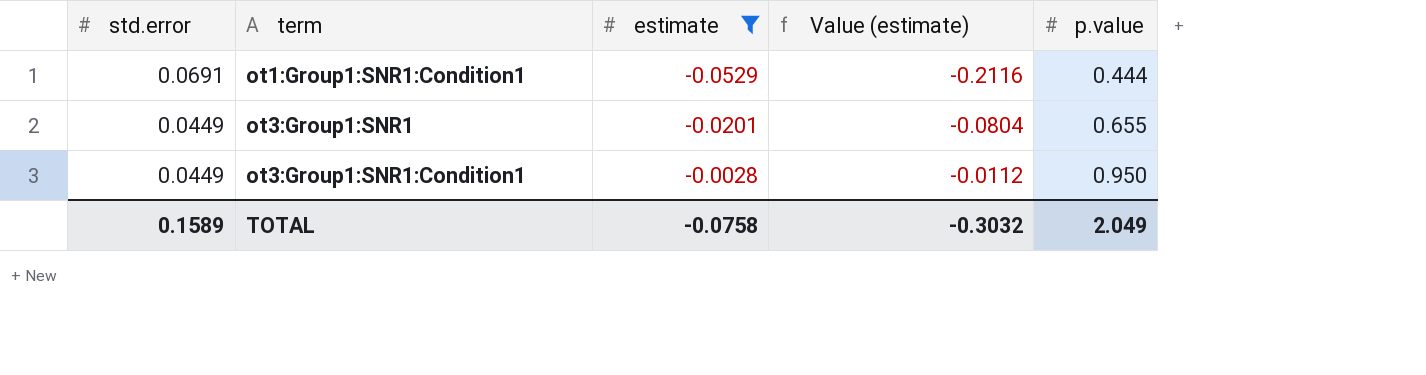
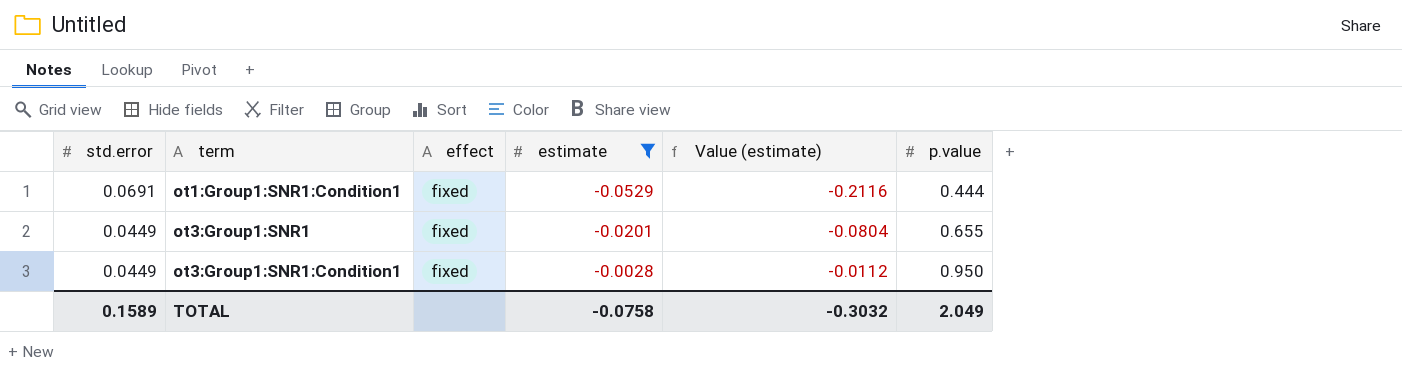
column effect | position: none -> 3

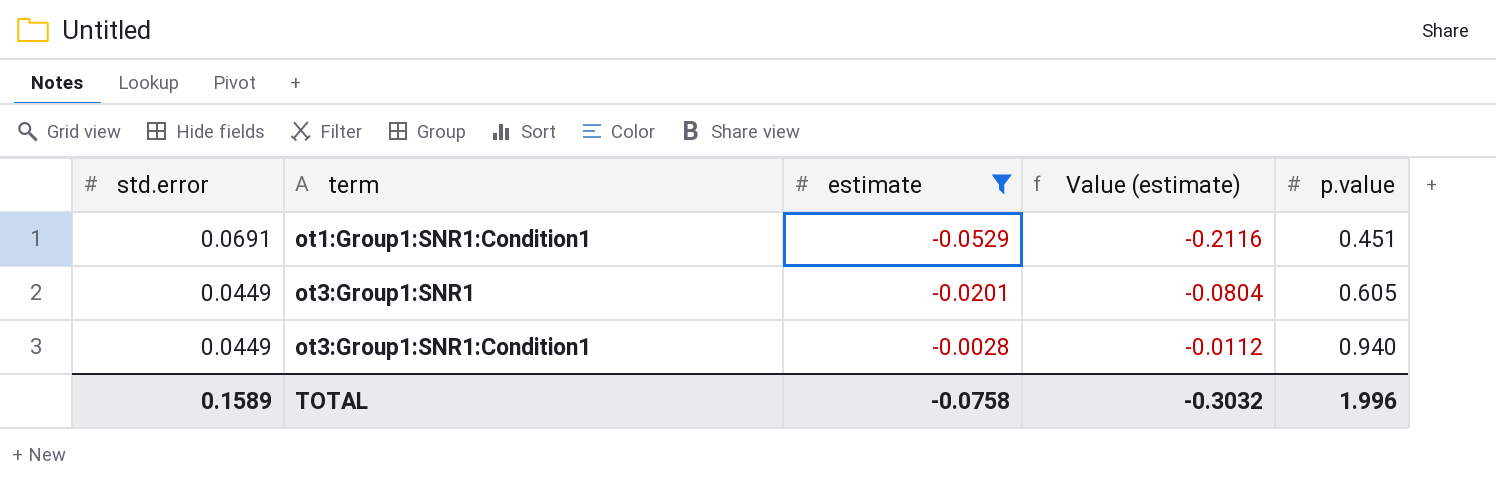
column effect | position: 3 -> none
ot1:Group1:SNR1:Condition1 | p.value: 0.444 -> 0.451
ot3:Group1:SNR1 | p.value: 0.655 -> 0.605
ot3:Group1:SNR1:Condition1 | p.value: 0.950 -> 0.940
TOTAL | p.value: 2.049 -> 1.996

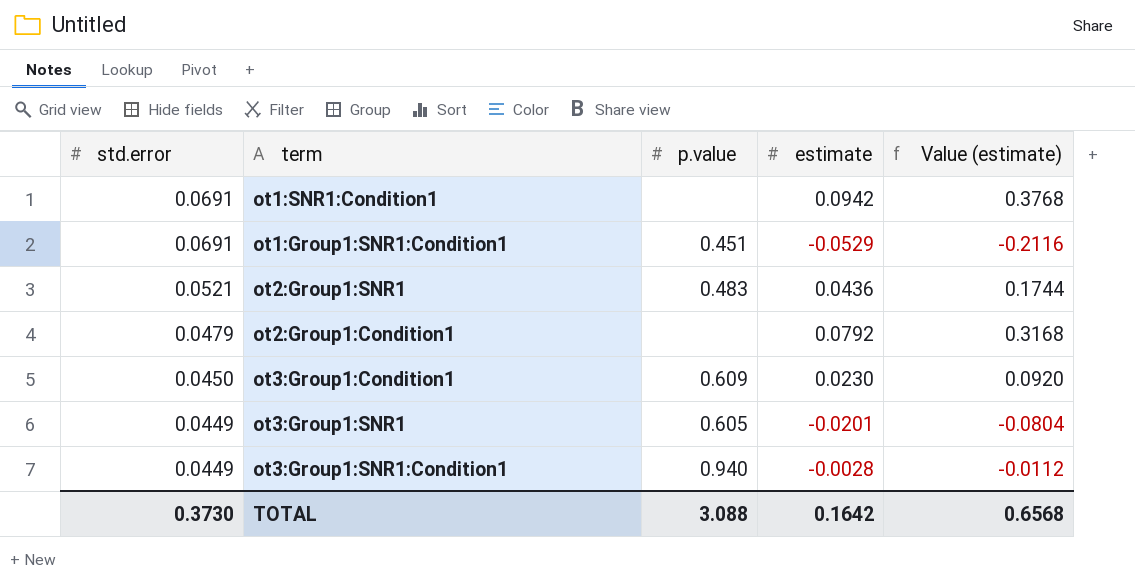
filter: estimate <= -0.0028 -> none
column p.value | position: 5 -> 3
TOTAL | std.error: 0.1589 -> 0.3730
TOTAL | p.value: 1.996 -> 3.088
TOTAL | estimate: -0.0758 -> 0.1642
TOTAL | Value (estimate): -0.3032 -> 0.6568

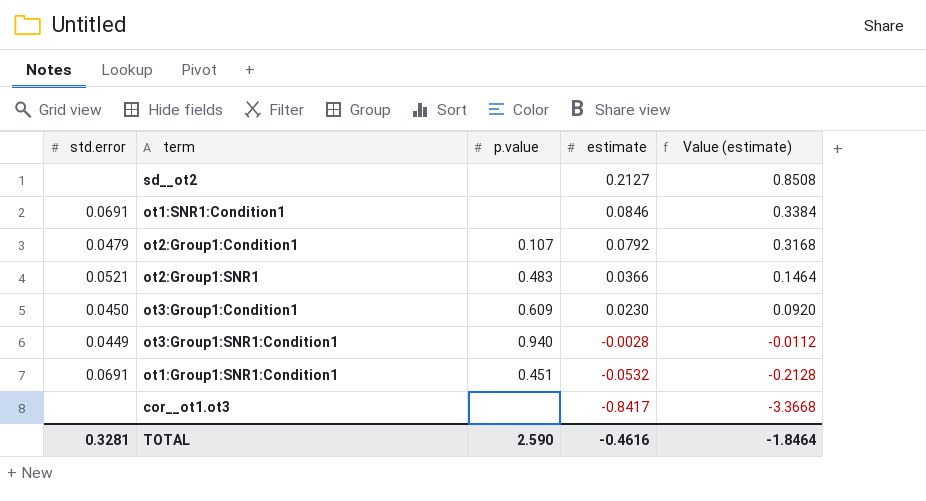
row order: std.error descending -> estimate descending
row ot3:Group1:SNR1: 0.0449 | 0.605 | -0.0201 | -0.0804 -> none
row sd__ot2: none -> none | none | 0.2127 | 0.8508
ot1:SNR1:Condition1 | estimate: 0.0942 -> 0.0846
ot1:SNR1:Condition1 | Value (estimate): 0.3768 -> 0.3384
ot2:Group1:Condition1 | p.value: none -> 0.107
ot2:Group1:SNR1 | estimate: 0.0436 -> 0.0366
ot2:Group1:SNR1 | Value (estimate): 0.1744 -> 0.1464
ot1:Group1:SNR1:Condition1 | estimate: -0.0529 -> -0.0532
ot1:Group1:SNR1:Condition1 | Value (estimate): -0.2116 -> -0.2128
row cor__ot1.ot3: none -> none | none | -0.8417 | -3.3668
TOTAL | std.error: 0.3730 -> 0.3281
TOTAL | p.value: 3.088 -> 2.590
TOTAL | estimate: 0.1642 -> -0.4616
TOTAL | Value (estimate): 0.6568 -> -1.8464

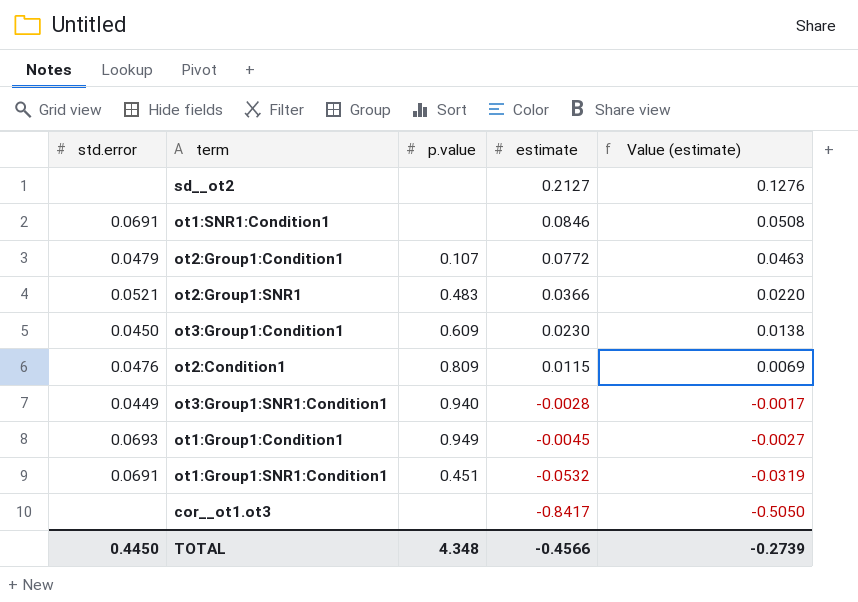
column Value (estimate) | formula: [estimate] * 4 -> [estimate] * 0.6
ot2:Group1:Condition1 | estimate: 0.0792 -> 0.0772
row ot2:Condition1: none -> 0.0476 | 0.809 | 0.0115 | 0.0069
row ot1:Group1:Condition1: none -> 0.0693 | 0.949 | -0.0045 | -0.0027
TOTAL | std.error: 0.3281 -> 0.4450
TOTAL | p.value: 2.590 -> 4.348
TOTAL | estimate: -0.4616 -> -0.4566
TOTAL | Value (estimate): -1.8464 -> -0.2739

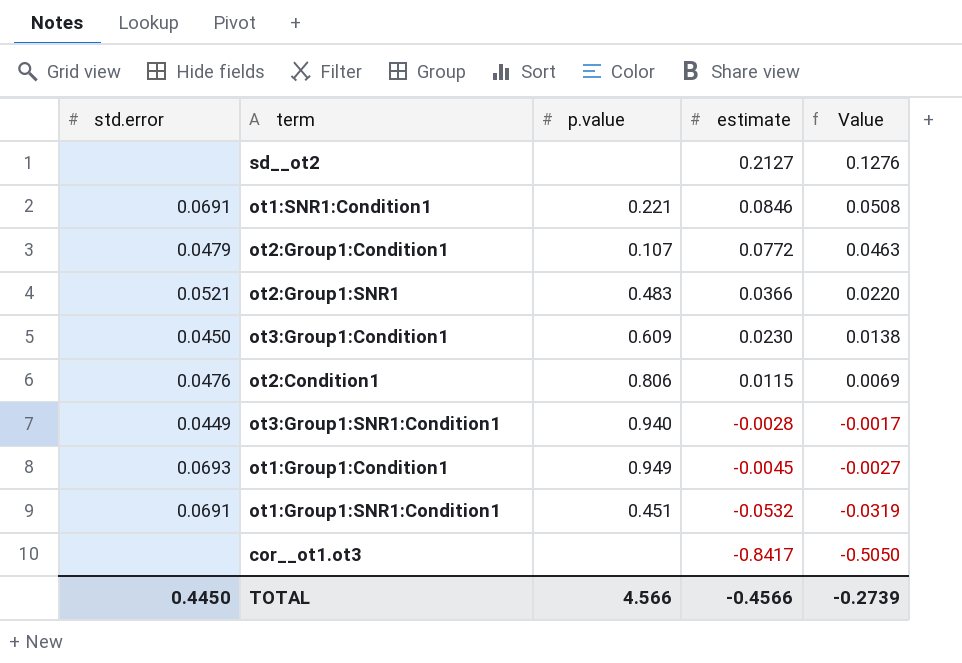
column name: Value (estimate) -> Value
ot1:SNR1:Condition1 | p.value: none -> 0.221
ot2:Condition1 | p.value: 0.809 -> 0.806
TOTAL | p.value: 4.348 -> 4.566

